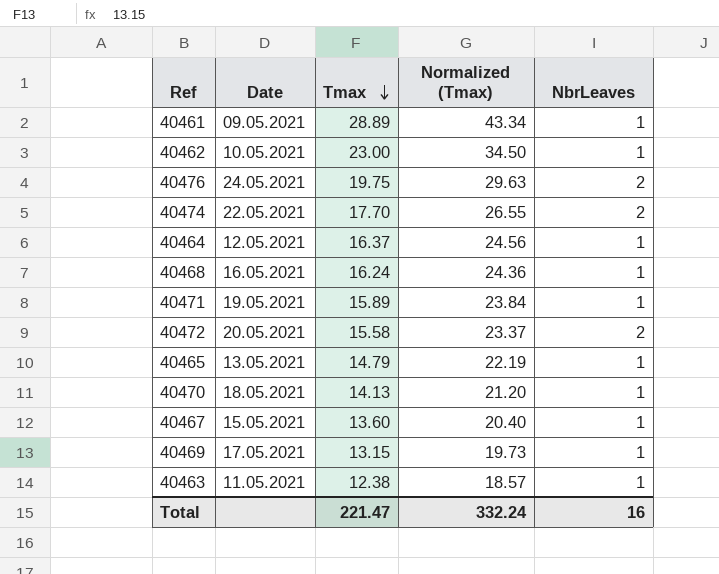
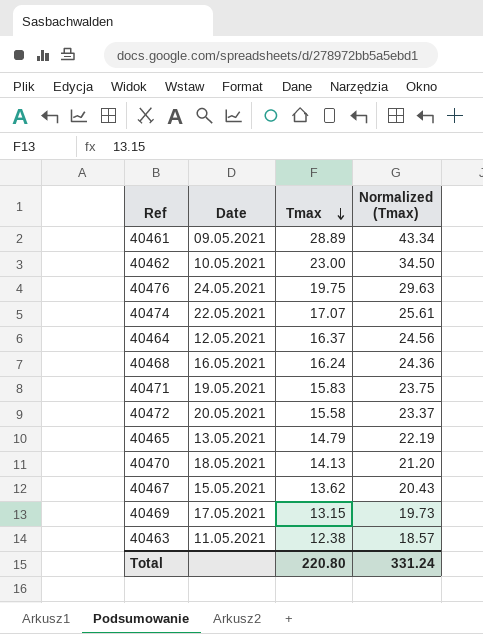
column NbrLeaves | position: 5 -> none
40474 | Tmax: 17.70 -> 17.07
40474 | Normalized (Tmax): 26.55 -> 25.61
40471 | Tmax: 15.89 -> 15.83
40471 | Normalized (Tmax): 23.84 -> 23.75
40467 | Tmax: 13.60 -> 13.62
40467 | Normalized (Tmax): 20.40 -> 20.43
Total | Tmax: 221.47 -> 220.80
Total | Normalized (Tmax): 332.24 -> 331.24

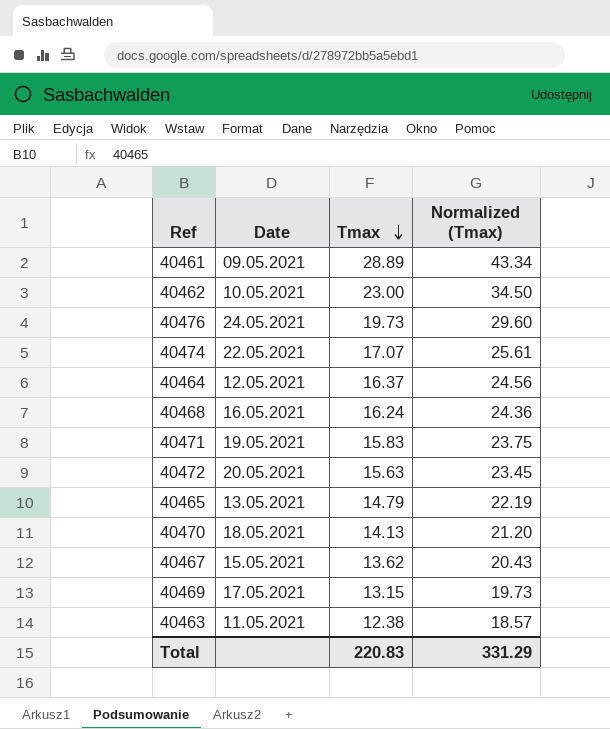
40476 | Tmax: 19.75 -> 19.73
40476 | Normalized (Tmax): 29.63 -> 29.60
40472 | Tmax: 15.58 -> 15.63
40472 | Normalized (Tmax): 23.37 -> 23.45
Total | Tmax: 220.80 -> 220.83
Total | Normalized (Tmax): 331.24 -> 331.29

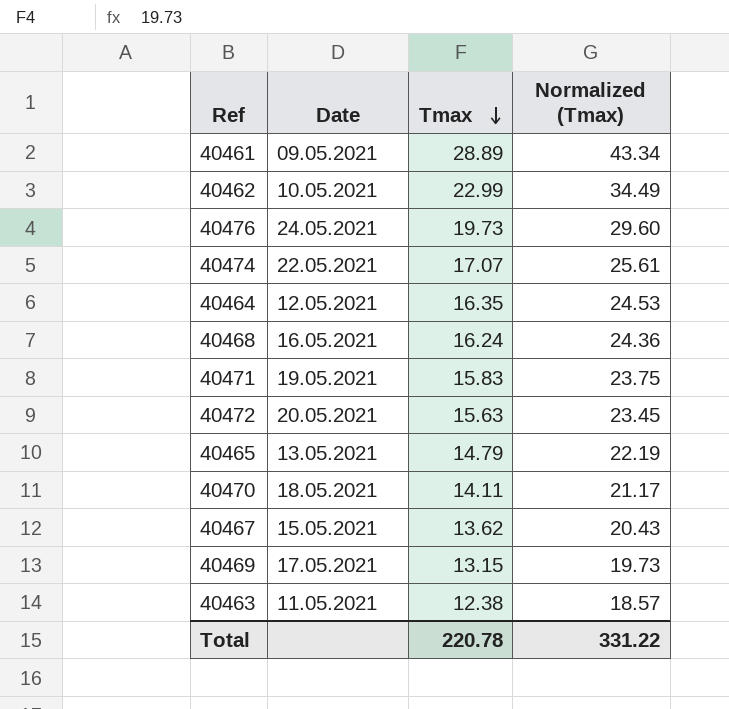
40462 | Tmax: 23.00 -> 22.99
40462 | Normalized (Tmax): 34.50 -> 34.49
40464 | Tmax: 16.37 -> 16.35
40464 | Normalized (Tmax): 24.56 -> 24.53
40470 | Tmax: 14.13 -> 14.11
40470 | Normalized (Tmax): 21.20 -> 21.17
Total | Tmax: 220.83 -> 220.78
Total | Normalized (Tmax): 331.29 -> 331.22

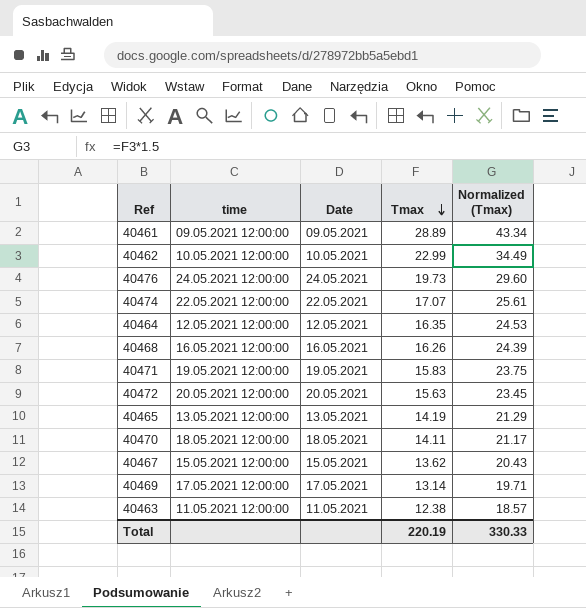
column time | position: none -> 2
40468 | Tmax: 16.24 -> 16.26
40468 | Normalized (Tmax): 24.36 -> 24.39
40465 | Tmax: 14.79 -> 14.19
40465 | Normalized (Tmax): 22.19 -> 21.29
40469 | Tmax: 13.15 -> 13.14
40469 | Normalized (Tmax): 19.73 -> 19.71
Total | Tmax: 220.78 -> 220.19
Total | Normalized (Tmax): 331.22 -> 330.33

